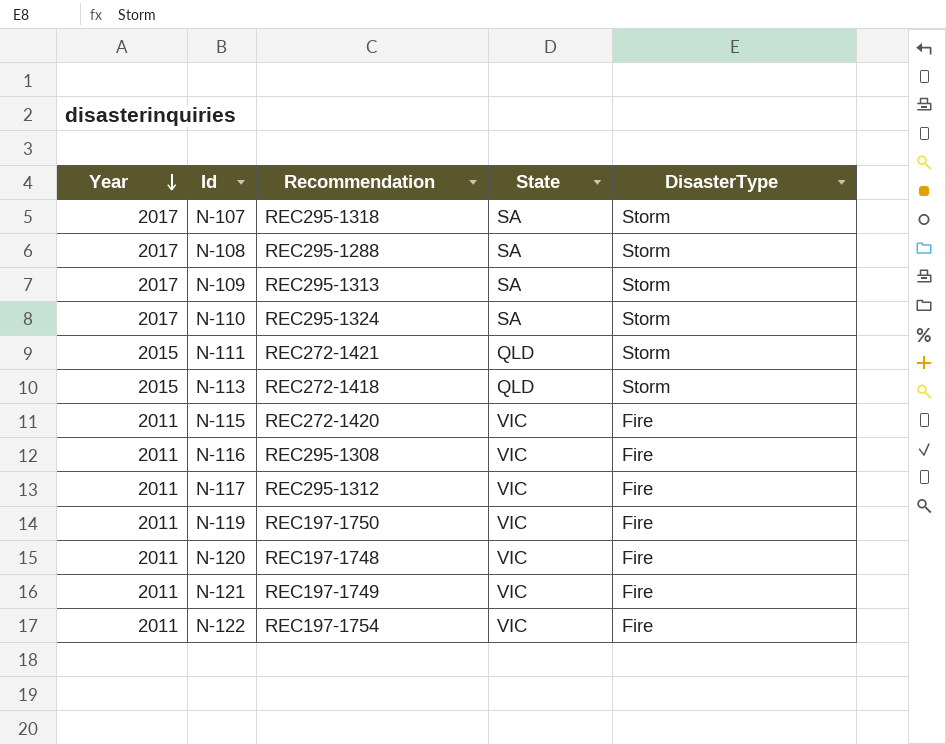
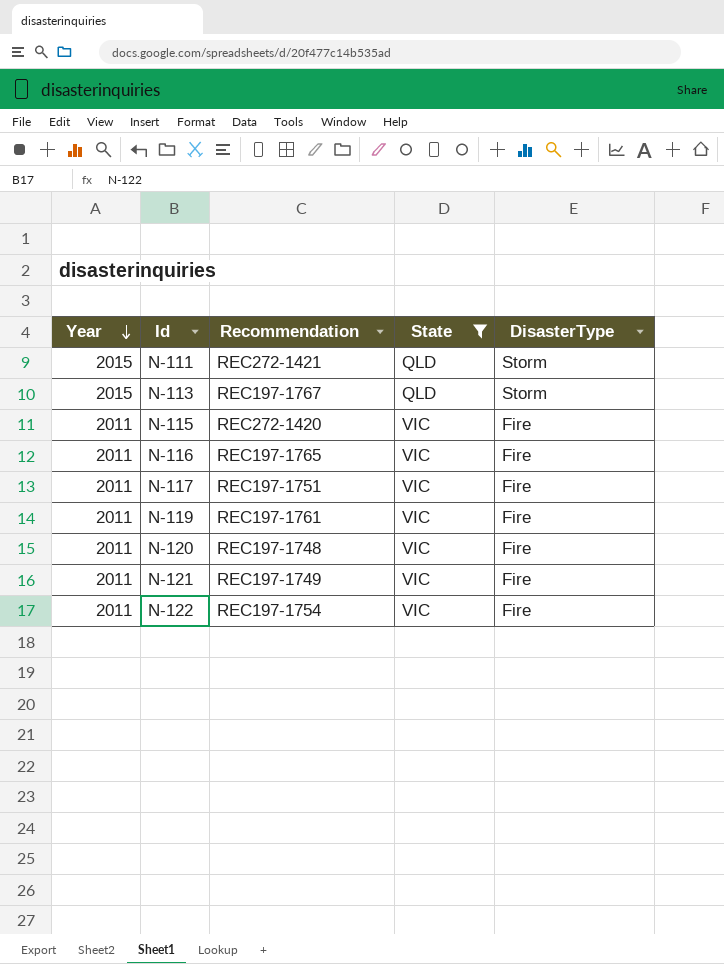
filter: none -> State != SA
N-113 | Recommendation: REC272-1418 -> REC197-1767
N-116 | Recommendation: REC295-1308 -> REC197-1765
N-117 | Recommendation: REC295-1312 -> REC197-1751
N-119 | Recommendation: REC197-1750 -> REC197-1761

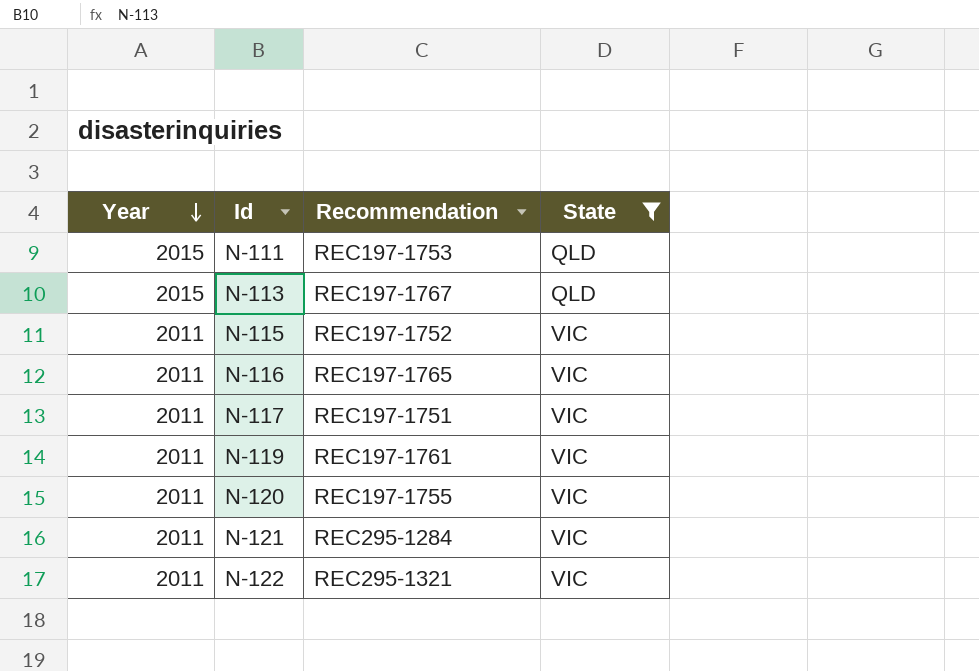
column DisasterType | position: 5 -> none
N-111 | Recommendation: REC272-1421 -> REC197-1753
N-115 | Recommendation: REC272-1420 -> REC197-1752
N-120 | Recommendation: REC197-1748 -> REC197-1755
N-121 | Recommendation: REC197-1749 -> REC295-1284
N-122 | Recommendation: REC197-1754 -> REC295-1321

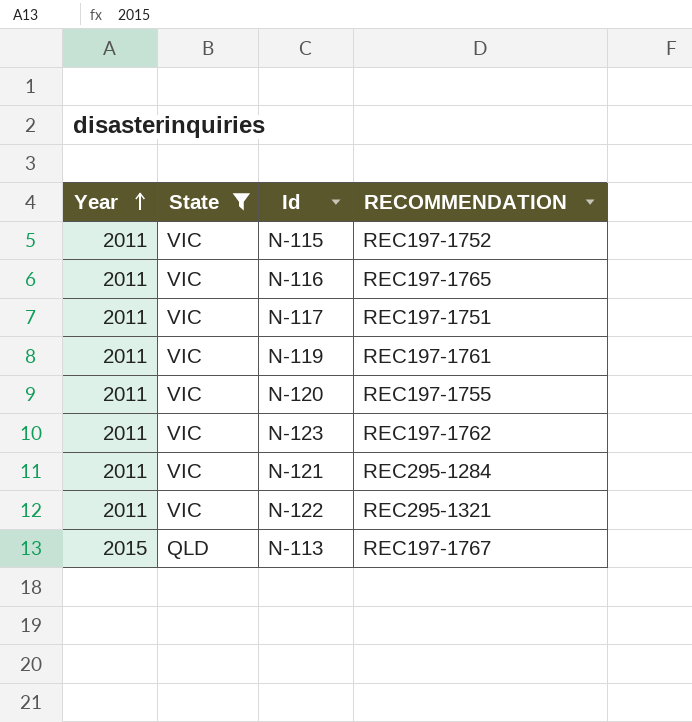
row order: Year descending -> Year ascending
column State | position: 4 -> 2
column name: Recommendation -> RECOMMENDATION
row N-111: 2015 | REC197-1753 | QLD -> none
row N-123: none -> 2011 | VIC | REC197-1762

